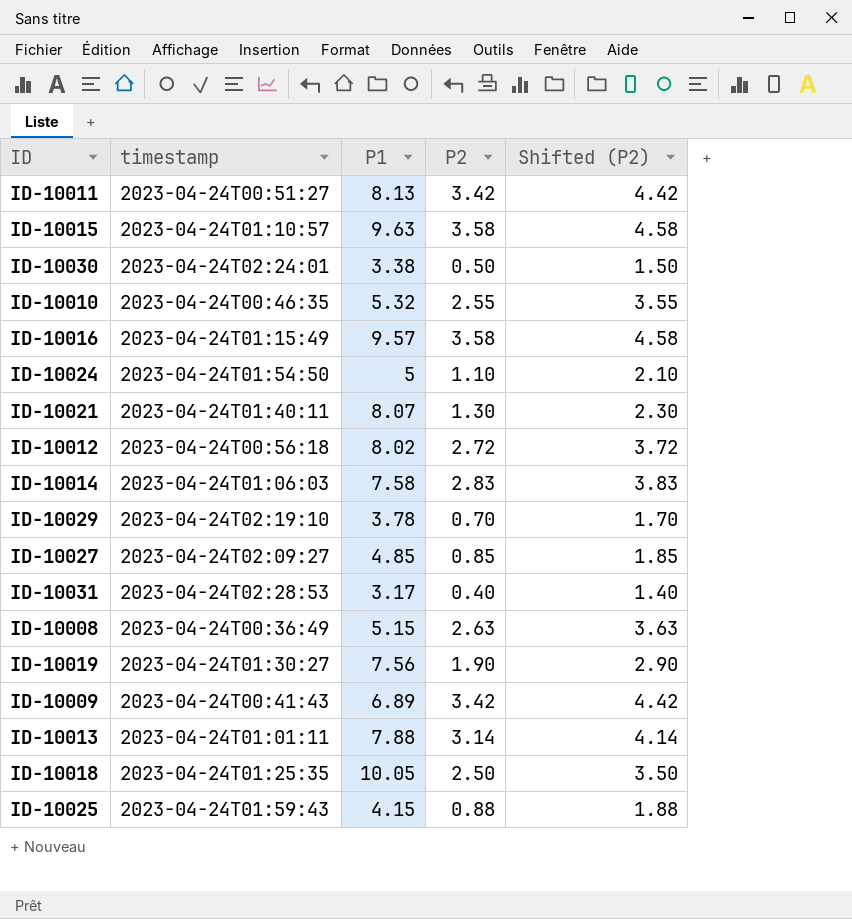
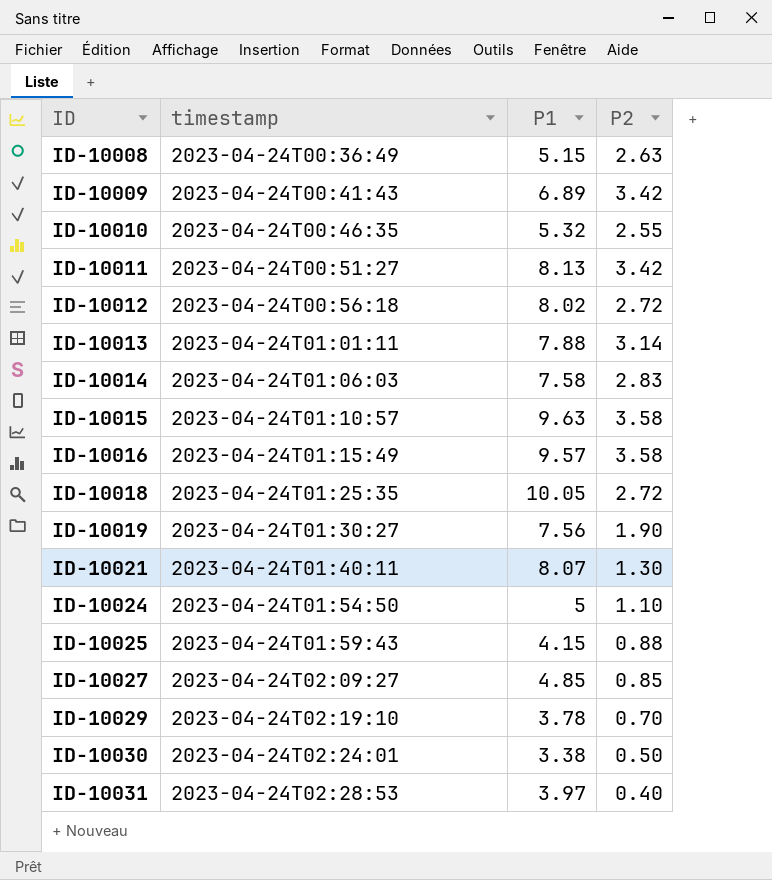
row order: none -> ID ascending
column Shifted (P2) | formula: [P2] + 1 -> none
ID-10018 | P2: 2.50 -> 2.72
ID-10031 | P1: 3.17 -> 3.97

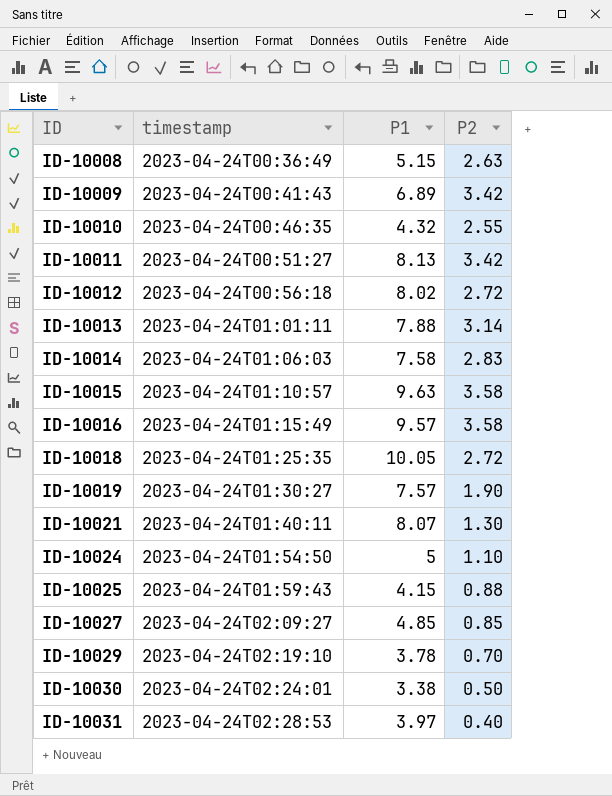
ID-10010 | P1: 5.32 -> 4.32
ID-10019 | P1: 7.56 -> 7.57

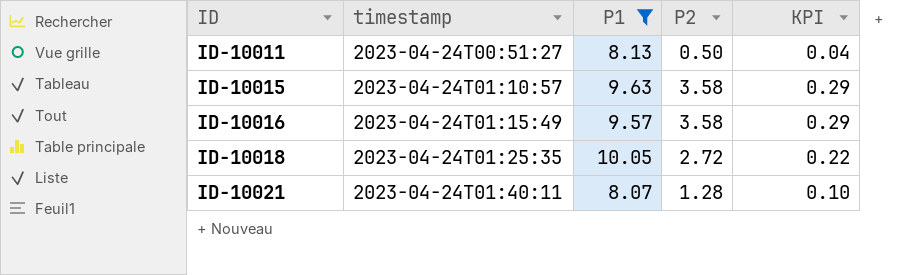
filter: none -> P1 >= 8.07
column KPI | formula: none -> [P2] * 0.08
ID-10011 | P2: 3.42 -> 0.50
ID-10021 | P2: 1.30 -> 1.28

